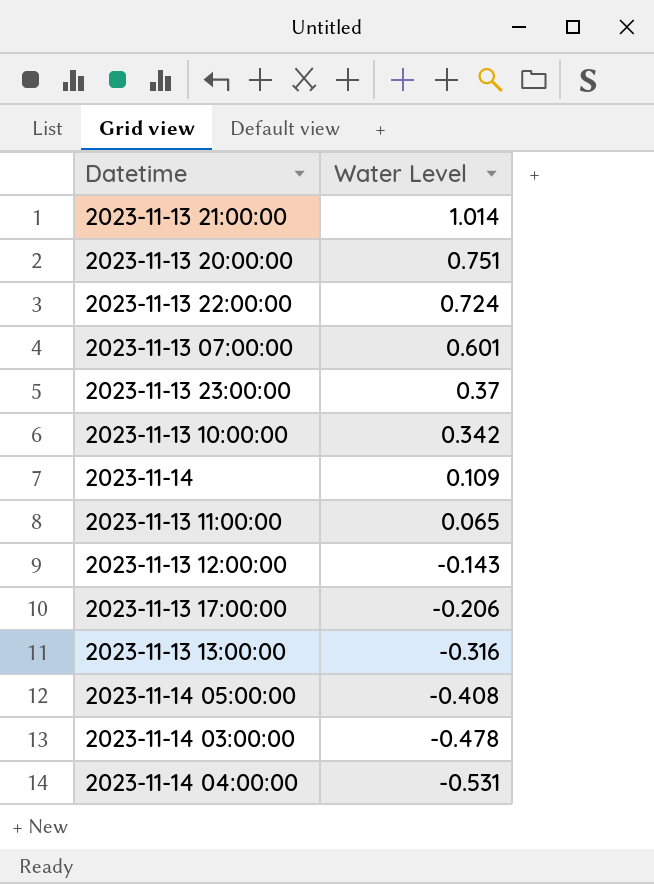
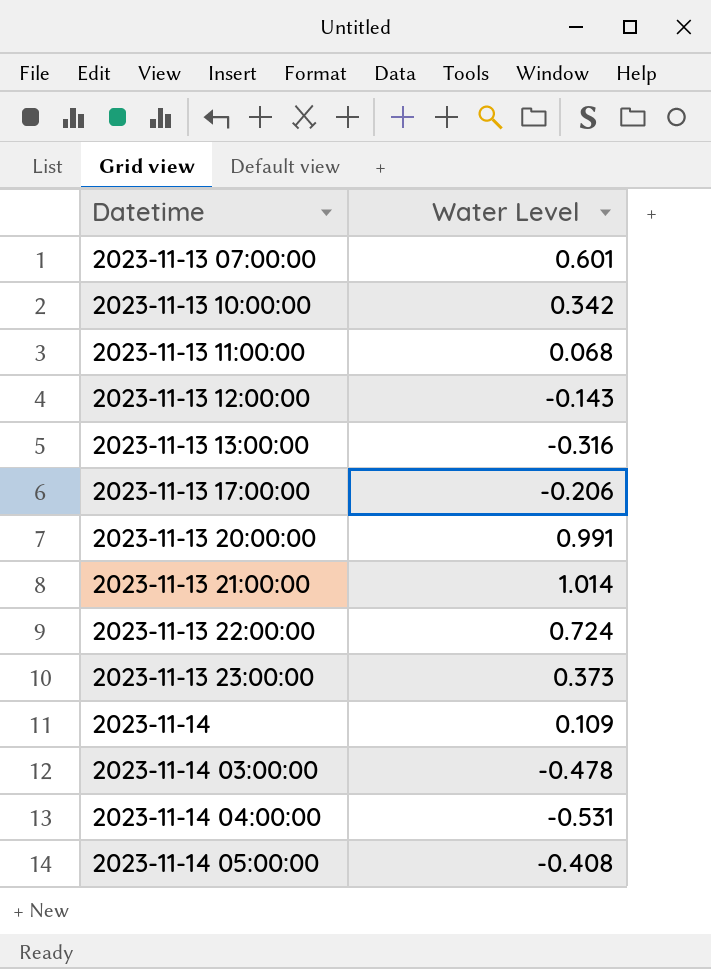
row order: Water Level descending -> Datetime ascending
2023-11-13 11:00:00 | Water Level: 0.065 -> 0.068
2023-11-13 20:00:00 | Water Level: 0.751 -> 0.991
2023-11-13 23:00:00 | Water Level: 0.37 -> 0.373

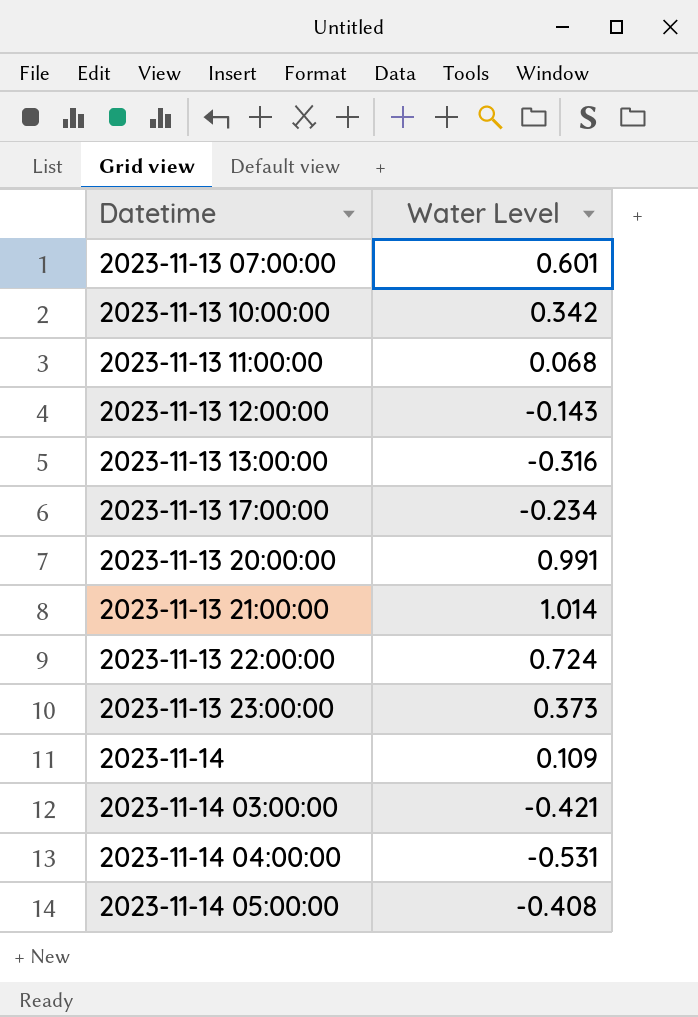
2023-11-13 17:00:00 | Water Level: -0.206 -> -0.234
2023-11-14 03:00:00 | Water Level: -0.478 -> -0.421

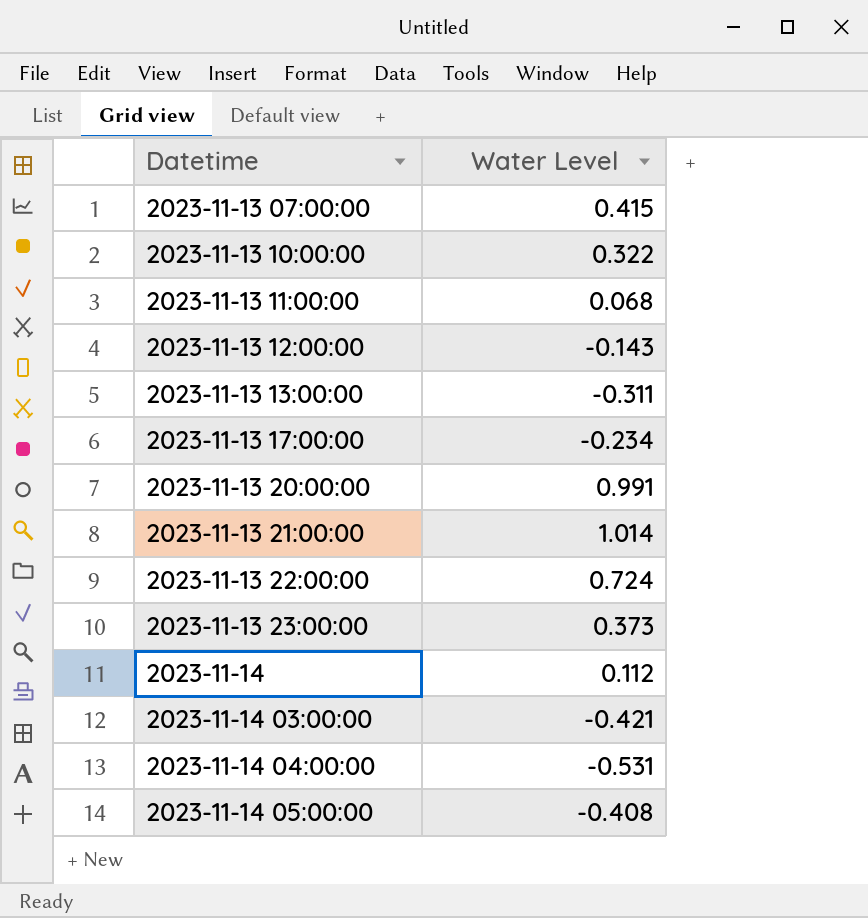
2023-11-13 07:00:00 | Water Level: 0.601 -> 0.415
2023-11-13 10:00:00 | Water Level: 0.342 -> 0.322
2023-11-13 13:00:00 | Water Level: -0.316 -> -0.311
2023-11-14 | Water Level: 0.109 -> 0.112

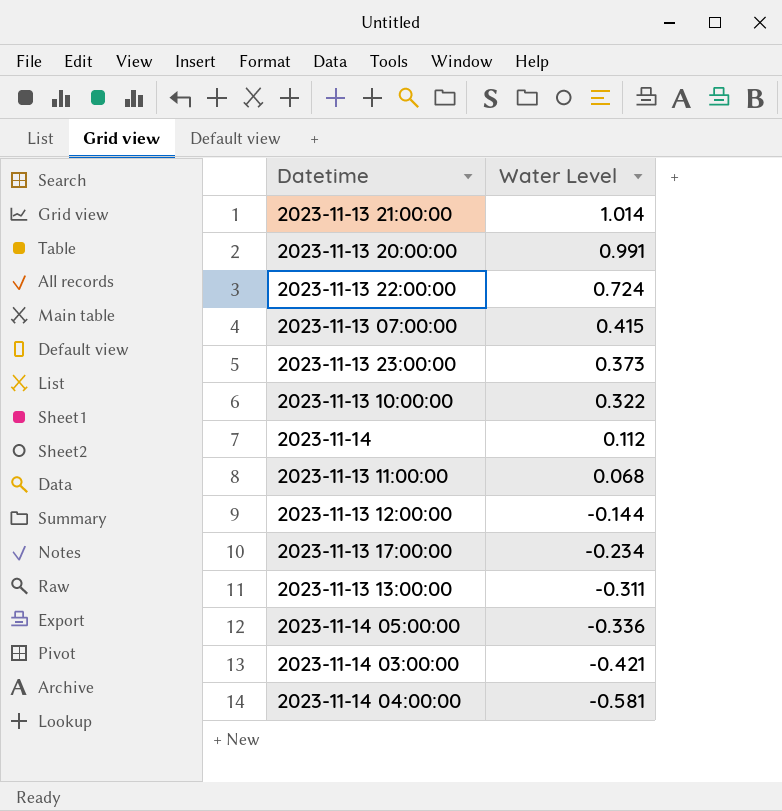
row order: Datetime ascending -> Water Level descending
2023-11-13 12:00:00 | Water Level: -0.143 -> -0.144
2023-11-14 05:00:00 | Water Level: -0.408 -> -0.336
2023-11-14 04:00:00 | Water Level: -0.531 -> -0.581

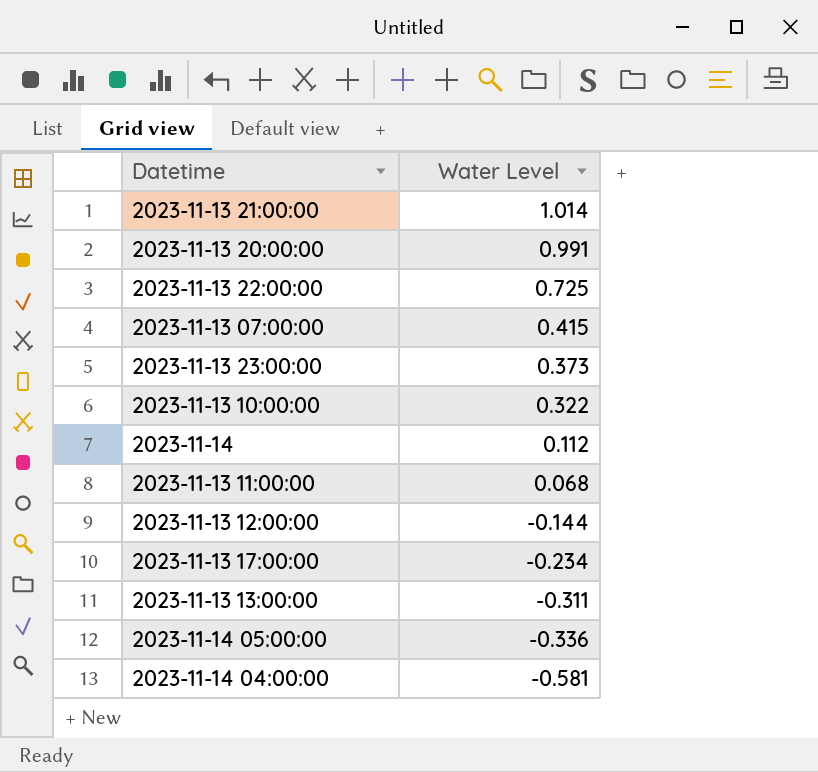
row 2023-11-14 03:00:00: -0.421 -> none
2023-11-13 22:00:00 | Water Level: 0.724 -> 0.725

